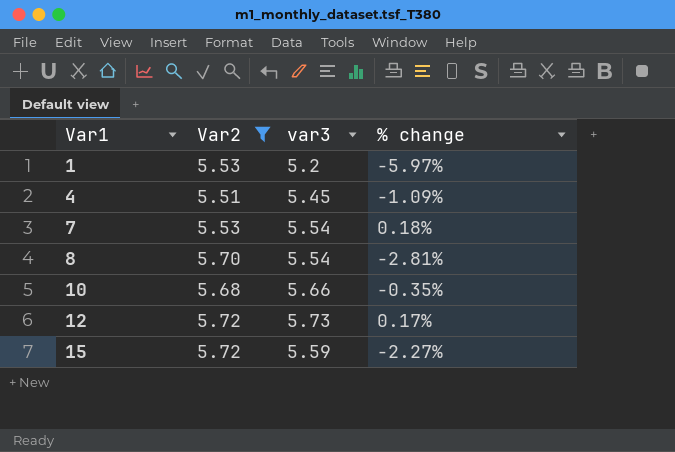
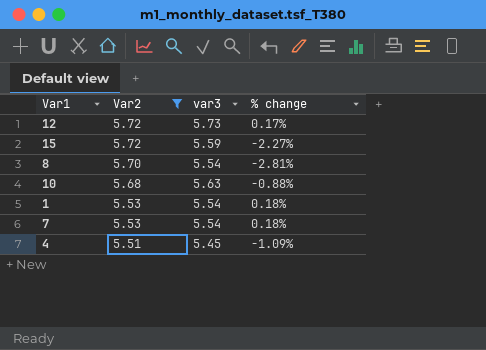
row order: Var1 ascending -> Var2 descending
10 | var3: 5.66 -> 5.63
10 | % change: -0.35% -> -0.88%
1 | var3: 5.2 -> 5.54
1 | % change: -5.97% -> 0.18%

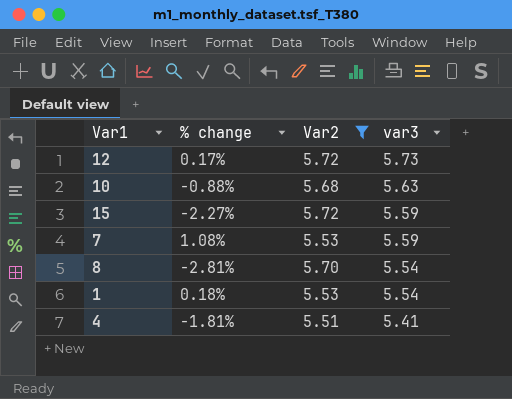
row order: Var2 descending -> var3 descending
column % change | position: 4 -> 2
7 | % change: 0.18% -> 1.08%
7 | var3: 5.54 -> 5.59
4 | % change: -1.09% -> -1.81%
4 | var3: 5.45 -> 5.41

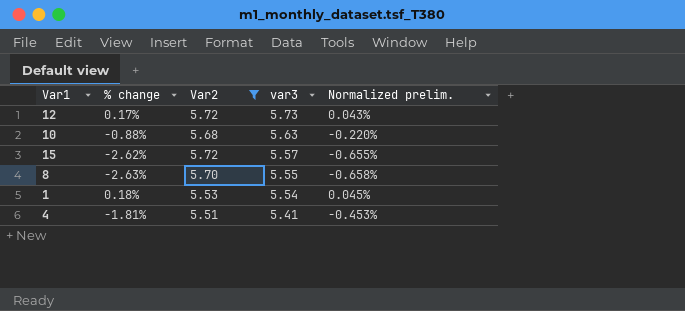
column Normalized prelim. | formula: none -> [% change] * 0.25
row 7: 1.08% | 5.53 | 5.59 -> none
15 | % change: -2.27% -> -2.62%
15 | var3: 5.59 -> 5.57
8 | % change: -2.81% -> -2.63%
8 | var3: 5.54 -> 5.55

